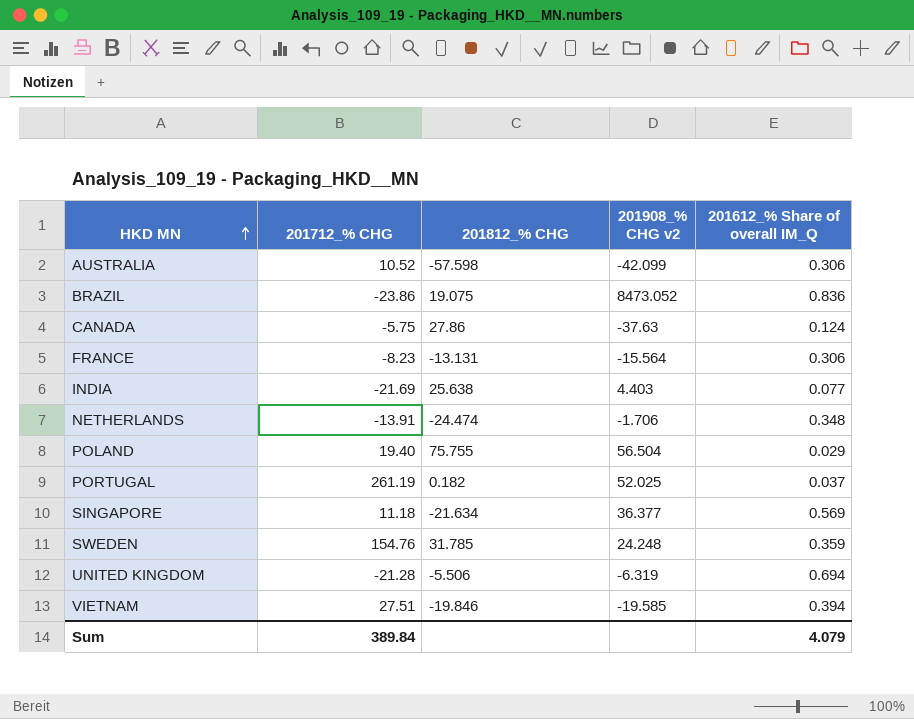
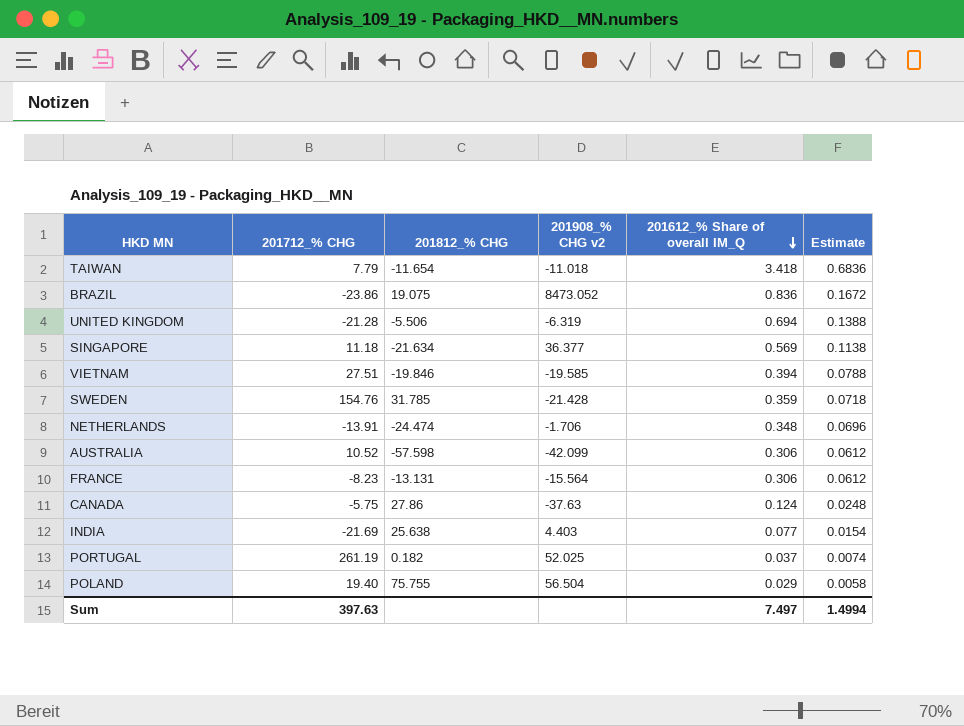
row order: HKD MN ascending -> 201612_% Share of overall IM_Q descending
column Estimate | formula: none -> [201612_% Share of overall IM_Q] * 0.2
row TAIWAN: none -> 7.79 | -11.654 | -11.018 | 3.418 | 0.6836
SWEDEN | 201908_% CHG v2: 24.248 -> -21.428
Sum | 201712_% CHG: 389.84 -> 397.63
Sum | 201612_% Share of overall IM_Q: 4.079 -> 7.497

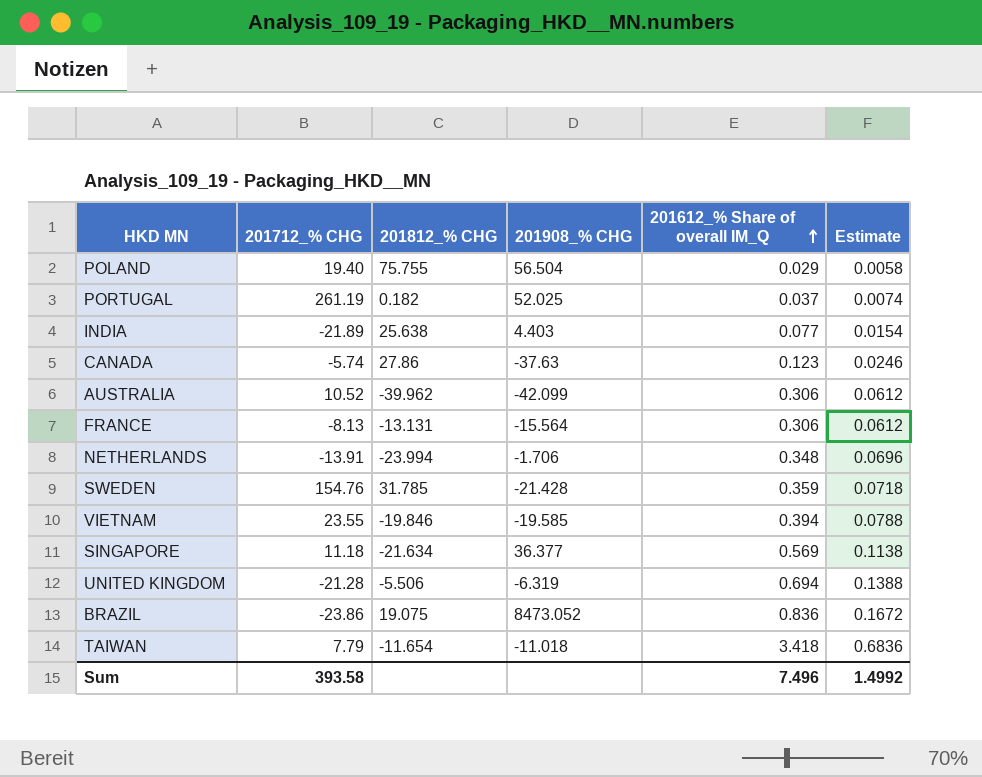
row order: 201612_% Share of overall IM_Q descending -> 201612_% Share of overall IM_Q ascending
column name: 201908_% CHG v2 -> 201908_% CHG
INDIA | 201712_% CHG: -21.69 -> -21.89
CANADA | 201712_% CHG: -5.75 -> -5.74
CANADA | 201612_% Share of overall IM_Q: 0.124 -> 0.123
CANADA | Estimate: 0.0248 -> 0.0246
AUSTRALIA | 201812_% CHG: -57.598 -> -39.962
FRANCE | 201712_% CHG: -8.23 -> -8.13
NETHERLANDS | 201812_% CHG: -24.474 -> -23.994
VIETNAM | 201712_% CHG: 27.51 -> 23.55
Sum | 201712_% CHG: 397.63 -> 393.58
Sum | 201612_% Share of overall IM_Q: 7.497 -> 7.496
Sum | Estimate: 1.4994 -> 1.4992

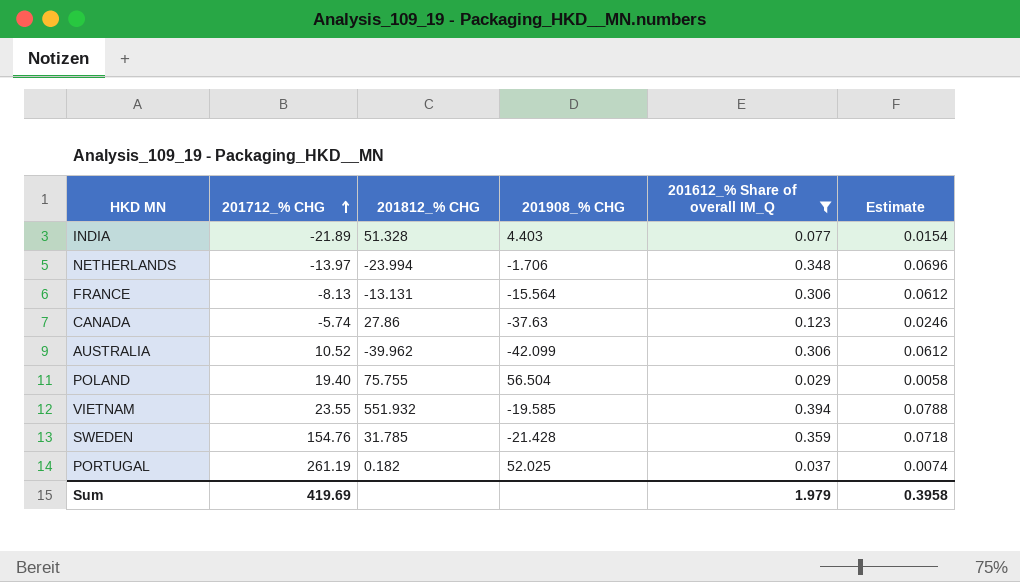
filter: none -> 201612_% Share of overall IM_Q <= 0.394
row order: 201612_% Share of overall IM_Q ascending -> 201712_% CHG ascending
INDIA | 201812_% CHG: 25.638 -> 51.328
NETHERLANDS | 201712_% CHG: -13.91 -> -13.97
VIETNAM | 201812_% CHG: -19.846 -> 551.932
Sum | 201712_% CHG: 393.58 -> 419.69
Sum | 201612_% Share of overall IM_Q: 7.496 -> 1.979
Sum | Estimate: 1.4992 -> 0.3958

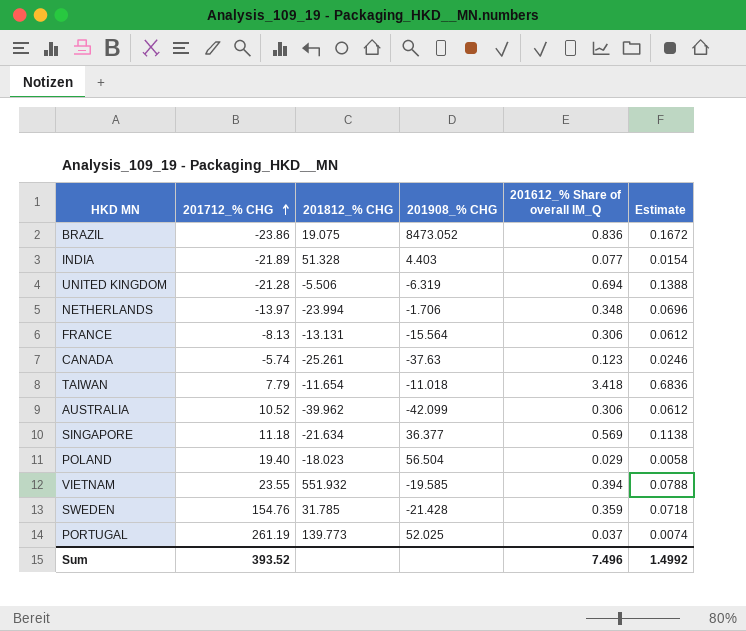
filter: 201612_% Share of overall IM_Q <= 0.394 -> none
CANADA | 201812_% CHG: 27.86 -> -25.261
POLAND | 201812_% CHG: 75.755 -> -18.023
PORTUGAL | 201812_% CHG: 0.182 -> 139.773
Sum | 201712_% CHG: 419.69 -> 393.52
Sum | 201612_% Share of overall IM_Q: 1.979 -> 7.496
Sum | Estimate: 0.3958 -> 1.4992

